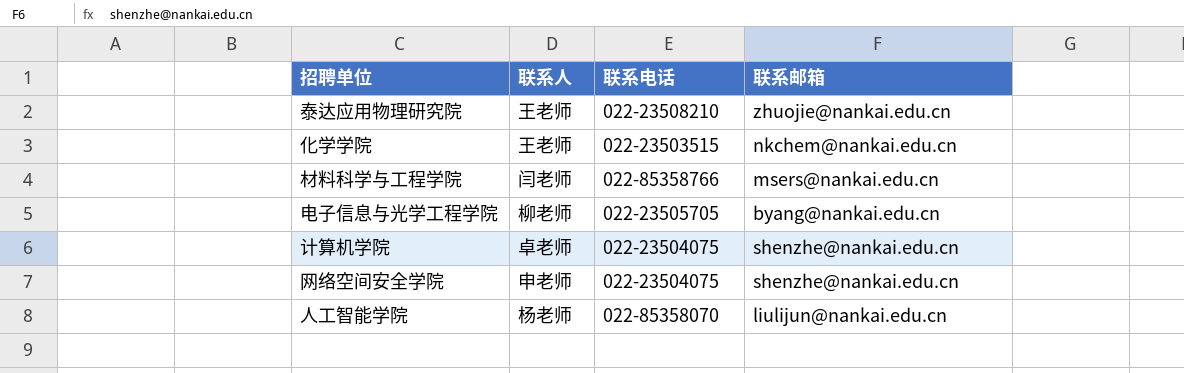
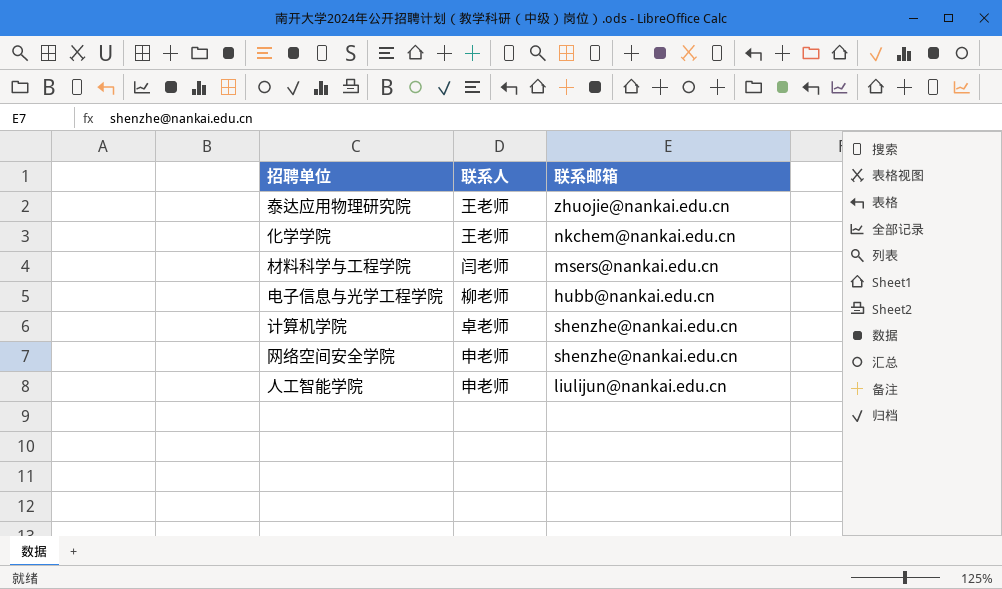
column 联系电话 | position: 3 -> none
电子信息与光学工程学院 | 联系邮箱: byang@nankai.edu.cn -> hubb@nankai.edu.cn
人工智能学院 | 联系人: 杨老师 -> 申老师

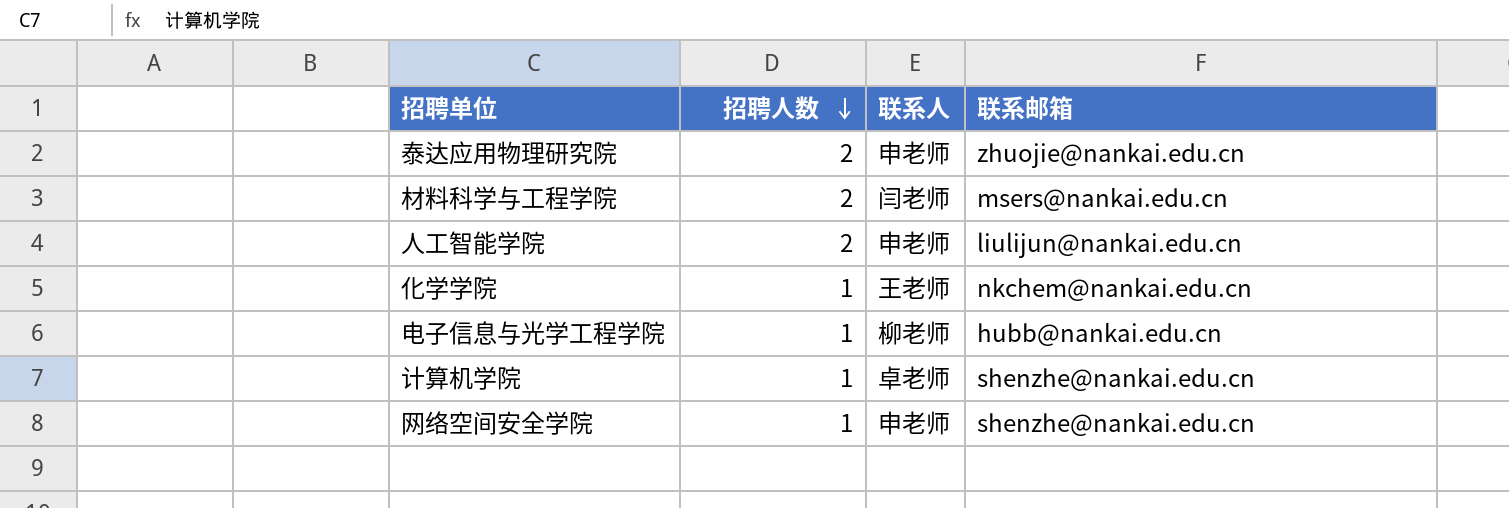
row order: none -> 招聘人数 descending
column 招聘人数 | position: none -> 2
泰达应用物理研究院 | 联系人: 王老师 -> 申老师

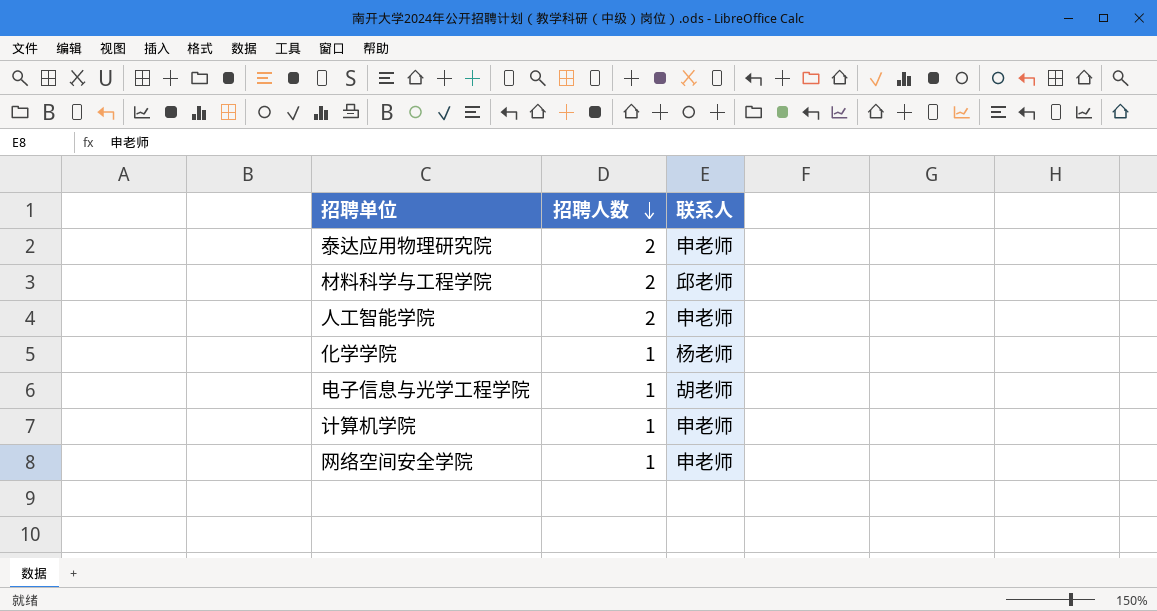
column 联系邮箱 | position: 4 -> none
材料科学与工程学院 | 联系人: 闫老师 -> 邱老师
化学学院 | 联系人: 王老师 -> 杨老师
电子信息与光学工程学院 | 联系人: 柳老师 -> 胡老师
计算机学院 | 联系人: 卓老师 -> 申老师

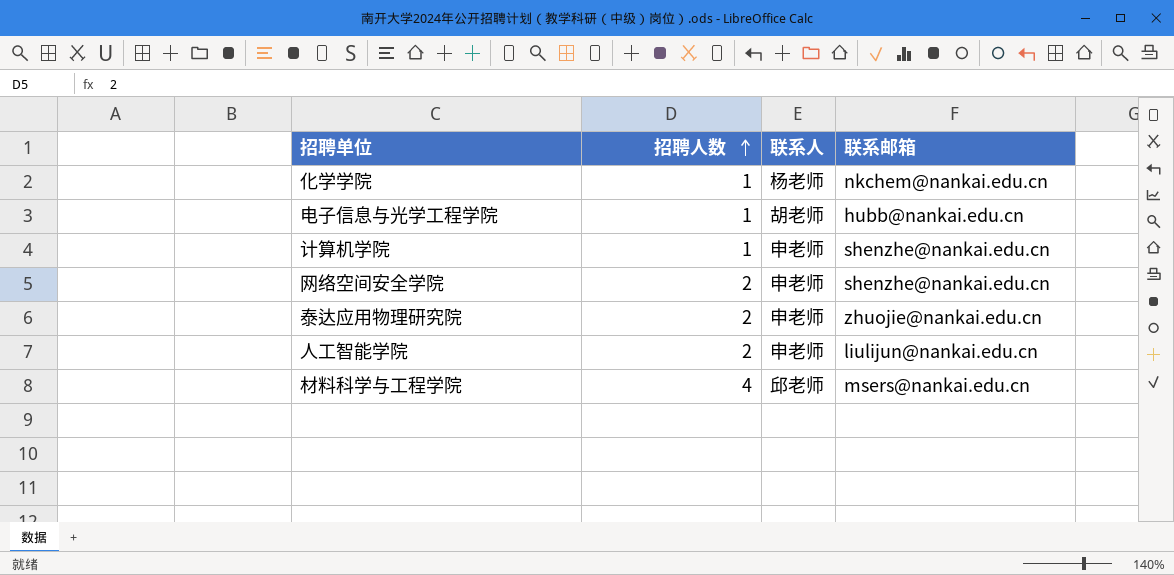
row order: 招聘人数 descending -> 招聘人数 ascending
column 联系邮箱 | position: none -> 4
网络空间安全学院 | 招聘人数: 1 -> 2
材料科学与工程学院 | 招聘人数: 2 -> 4

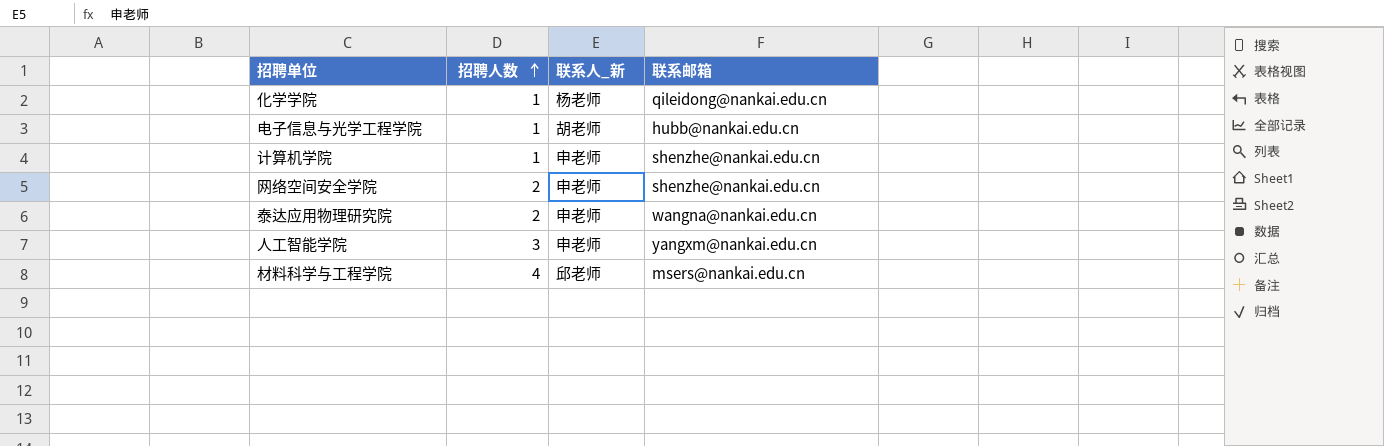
column name: 联系人 -> 联系人_新
化学学院 | 联系邮箱: nkchem@nankai.edu.cn -> qileidong@nankai.edu.cn
泰达应用物理研究院 | 联系邮箱: zhuojie@nankai.edu.cn -> wangna@nankai.edu.cn
人工智能学院 | 招聘人数: 2 -> 3
人工智能学院 | 联系邮箱: liulijun@nankai.edu.cn -> yangxm@nankai.edu.cn

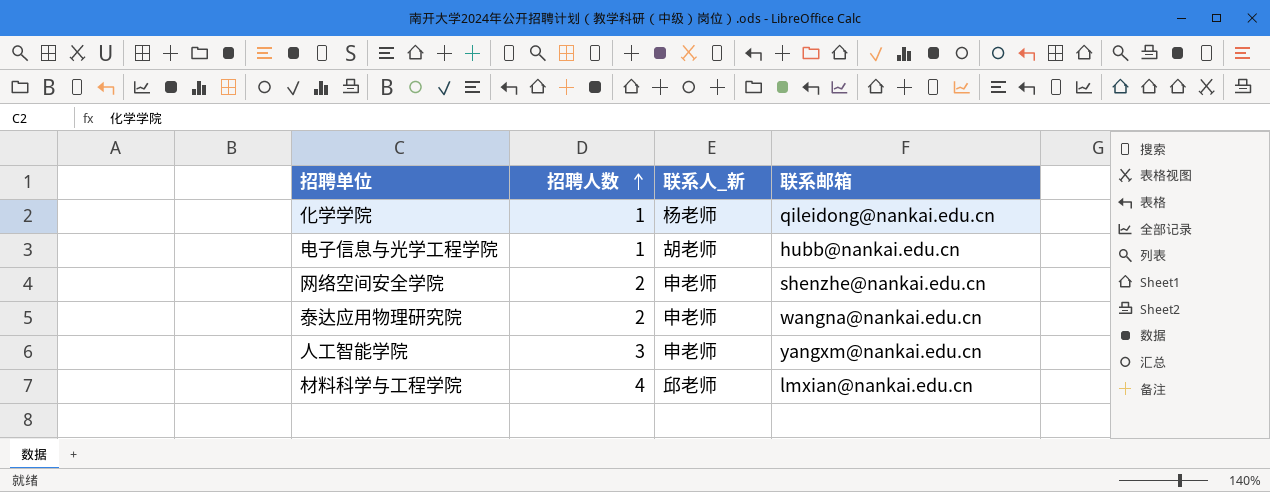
row 计算机学院: 1 | 申老师 | shenzhe@nankai.edu.cn -> none
材料科学与工程学院 | 联系邮箱: msers@nankai.edu.cn -> lmxian@nankai.edu.cn

